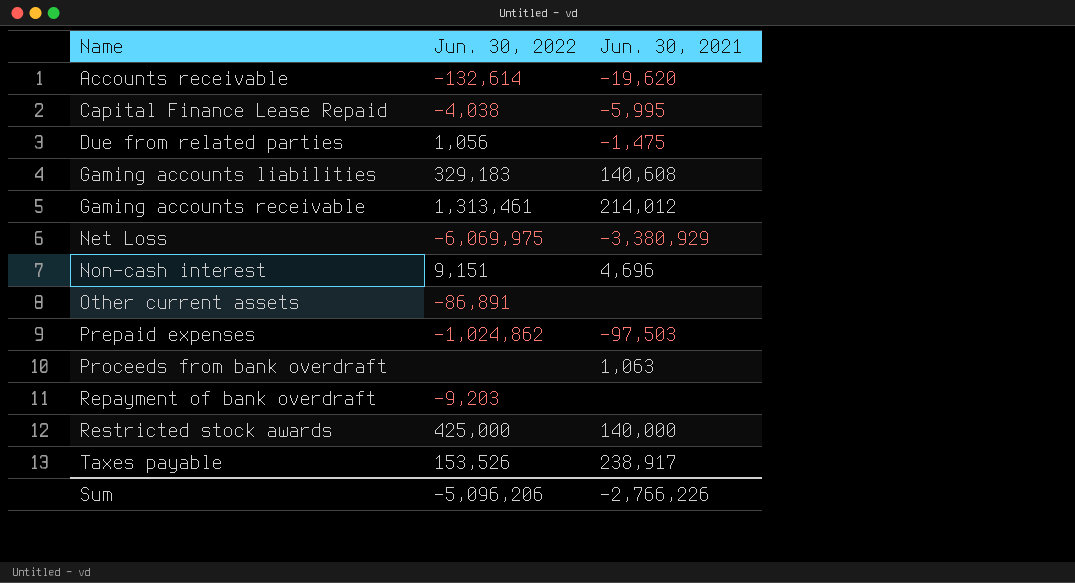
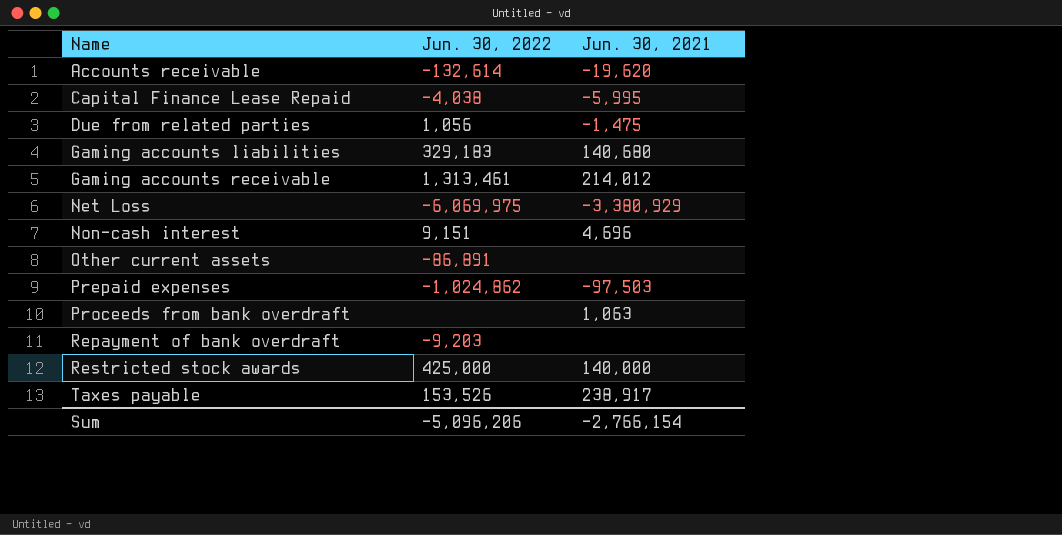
Gaming accounts liabilities | Jun. 30, 2021: 140,608 -> 140,680
Sum | Jun. 30, 2021: -2,766,226 -> -2,766,154

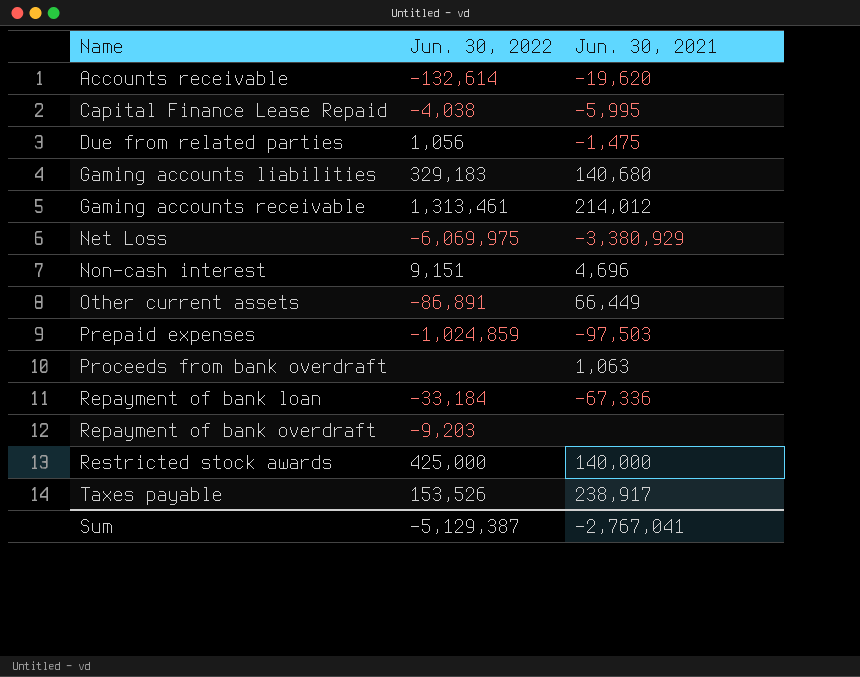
Other current assets | Jun. 30, 2021: none -> 66,449
Prepaid expenses | Jun. 30, 2022: -1,024,862 -> -1,024,859
row Repayment of bank loan: none -> -33,184 | -67,336
Sum | Jun. 30, 2022: -5,096,206 -> -5,129,387
Sum | Jun. 30, 2021: -2,766,154 -> -2,767,041

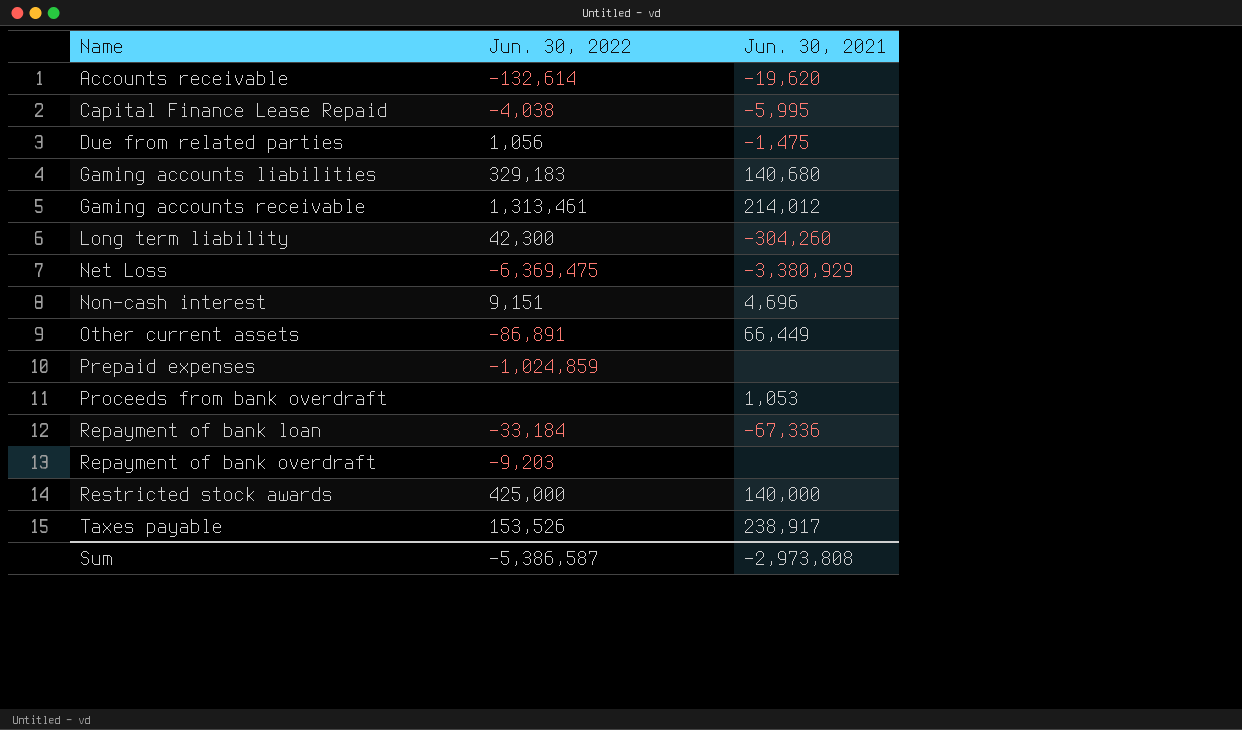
row Long term liability: none -> 42,300 | -304,260
Net Loss | Jun. 30, 2022: -6,069,975 -> -6,369,475
Prepaid expenses | Jun. 30, 2021: -97,503 -> none
Proceeds from bank overdraft | Jun. 30, 2021: 1,063 -> 1,053
Sum | Jun. 30, 2022: -5,129,387 -> -5,386,587
Sum | Jun. 30, 2021: -2,767,041 -> -2,973,808

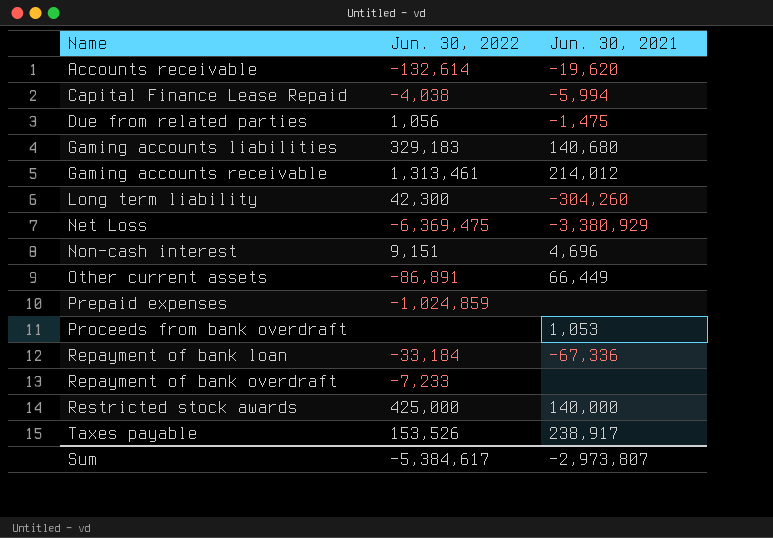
Capital Finance Lease Repaid | Jun. 30, 2021: -5,995 -> -5,994
Repayment of bank overdraft | Jun. 30, 2022: -9,203 -> -7,233
Sum | Jun. 30, 2022: -5,386,587 -> -5,384,617
Sum | Jun. 30, 2021: -2,973,808 -> -2,973,807

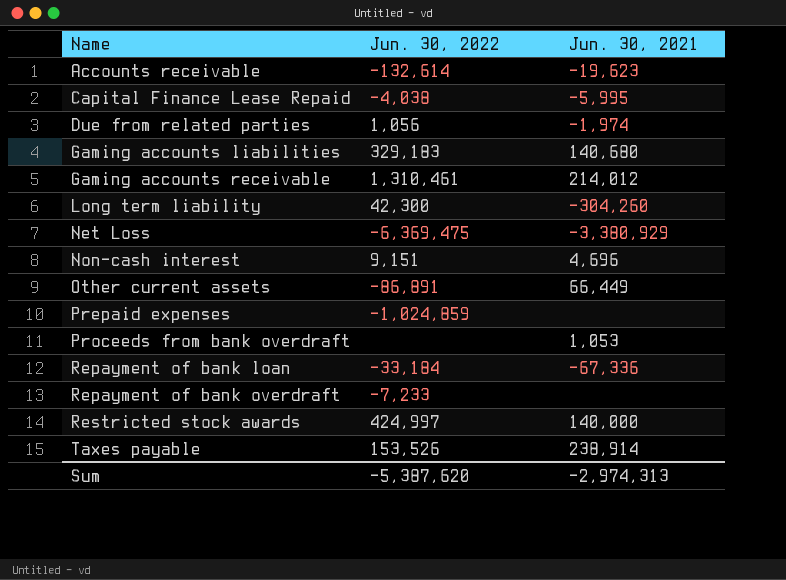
Accounts receivable | Jun. 30, 2021: -19,620 -> -19,623
Capital Finance Lease Repaid | Jun. 30, 2021: -5,994 -> -5,995
Due from related parties | Jun. 30, 2021: -1,475 -> -1,974
Gaming accounts receivable | Jun. 30, 2022: 1,313,461 -> 1,310,461
Restricted stock awards | Jun. 30, 2022: 425,000 -> 424,997
Taxes payable | Jun. 30, 2021: 238,917 -> 238,914
Sum | Jun. 30, 2022: -5,384,617 -> -5,387,620
Sum | Jun. 30, 2021: -2,973,807 -> -2,974,313

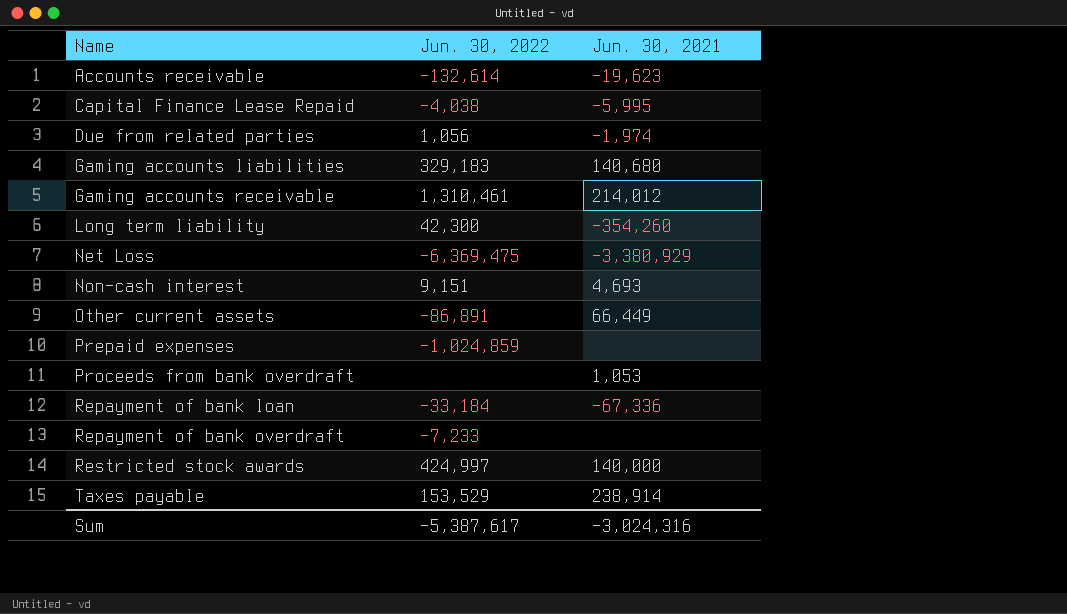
Long term liability | Jun. 30, 2021: -304,260 -> -354,260
Non-cash interest | Jun. 30, 2021: 4,696 -> 4,693
Taxes payable | Jun. 30, 2022: 153,526 -> 153,529
Sum | Jun. 30, 2022: -5,387,620 -> -5,387,617
Sum | Jun. 30, 2021: -2,974,313 -> -3,024,316

